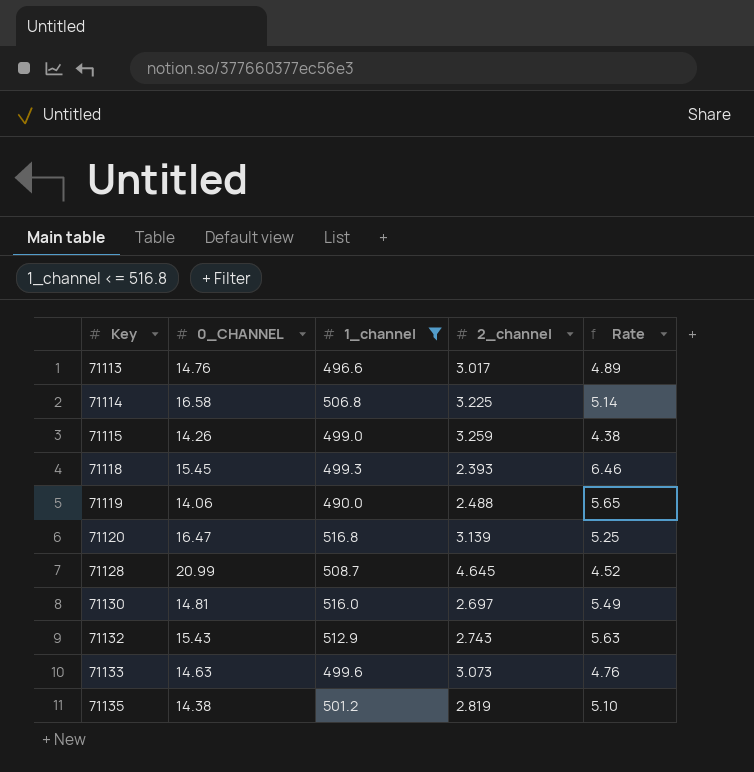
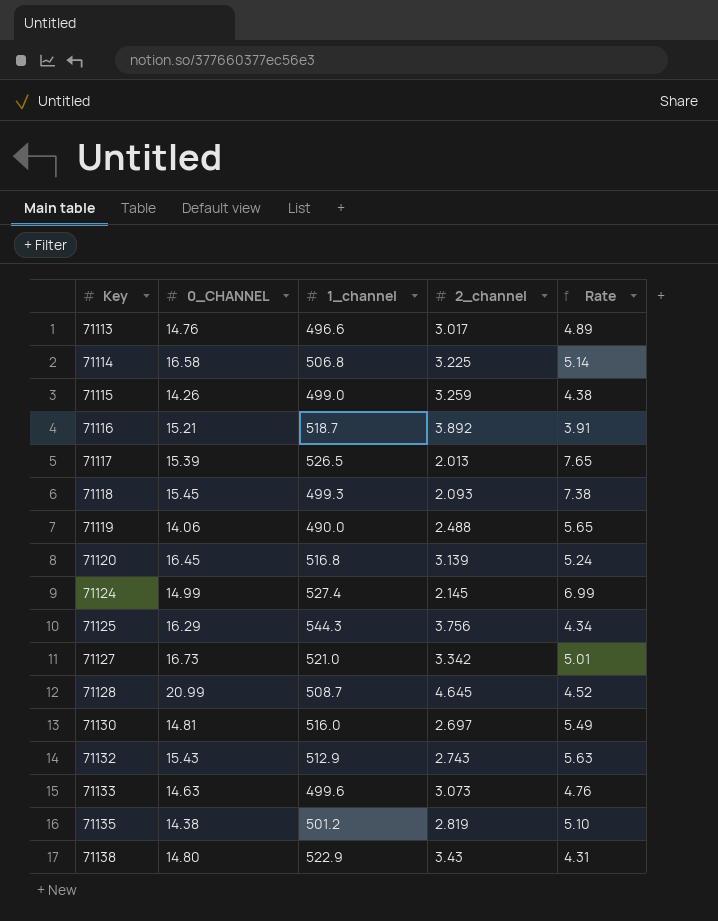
filter: 1_channel <= 516.8 -> none
71118 | 2_channel: 2.393 -> 2.093
71118 | Rate: 6.46 -> 7.38
71120 | 0_CHANNEL: 16.47 -> 16.45
71120 | Rate: 5.25 -> 5.24

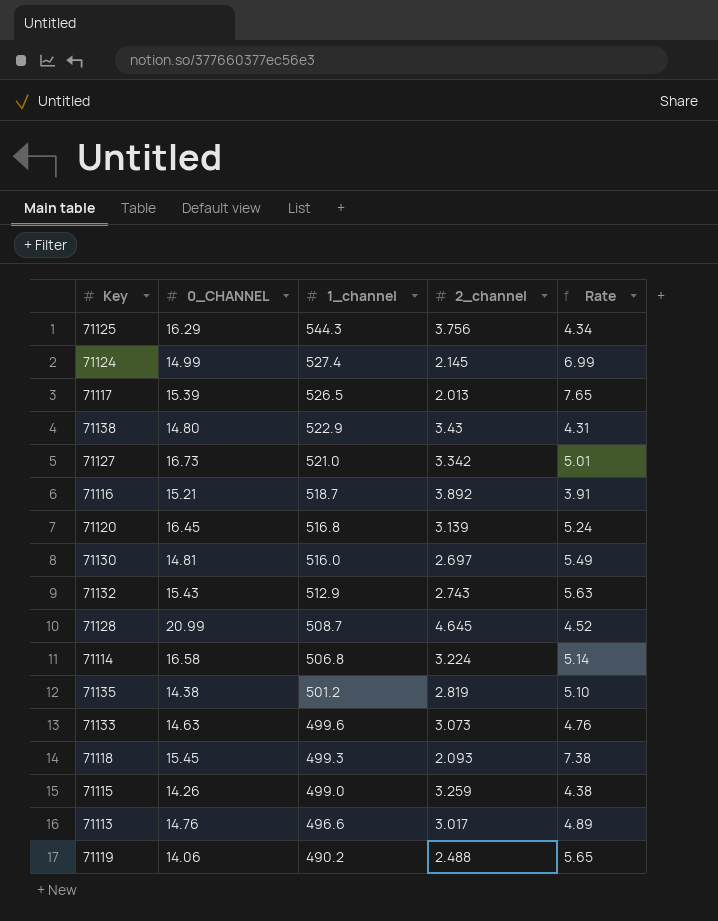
row order: Key ascending -> 1_channel descending
71114 | 2_channel: 3.225 -> 3.224
71119 | 1_channel: 490.0 -> 490.2

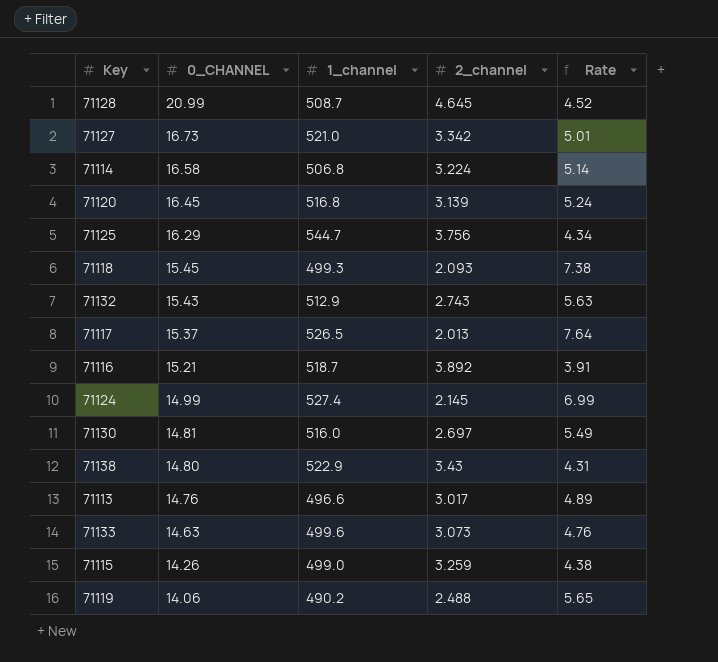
row order: 1_channel descending -> 0_CHANNEL descending
row 71135: 14.38 | 501.2 | 2.819 | 5.10 -> none
71125 | 1_channel: 544.3 -> 544.7
71117 | 0_CHANNEL: 15.39 -> 15.37
71117 | Rate: 7.65 -> 7.64

